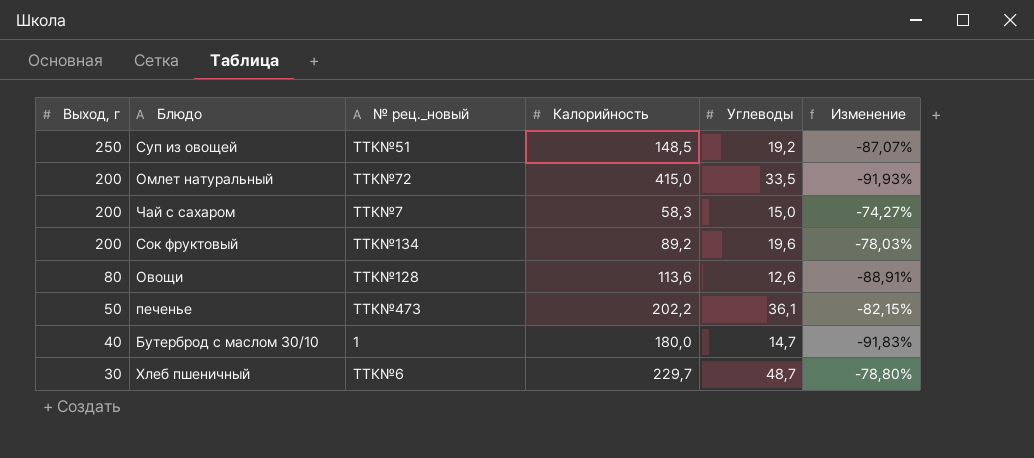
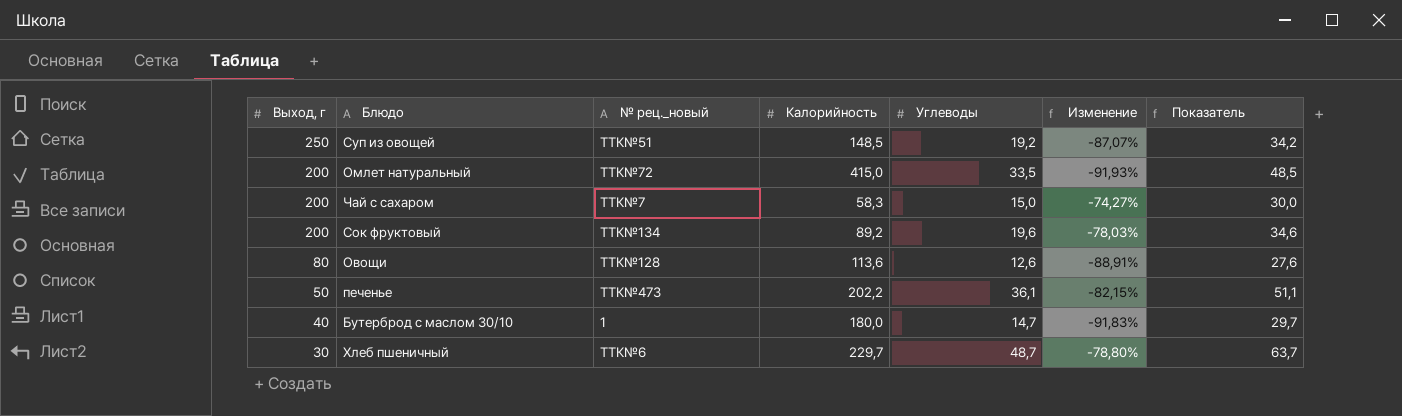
column Показатель | formula: none -> [Углеводы] + 15

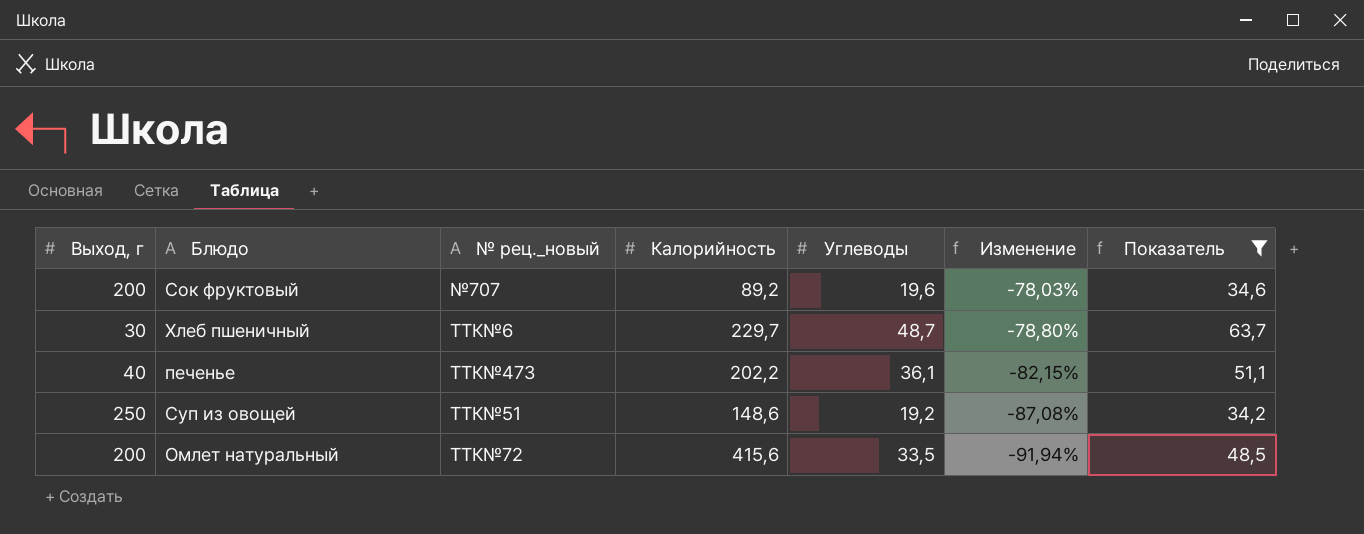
filter: none -> Показатель >= 34,2
row order: Выход, г descending -> Изменение descending
Сок фруктовый | № рец._новый: ТТК№134 -> №707
печенье | Выход, г: 50 -> 40
Суп из овощей | Калорийность: 148,5 -> 148,6
Суп из овощей | Изменение: -87,07% -> -87,08%
Омлет натуральный | Калорийность: 415,0 -> 415,6
Омлет натуральный | Изменение: -91,93% -> -91,94%

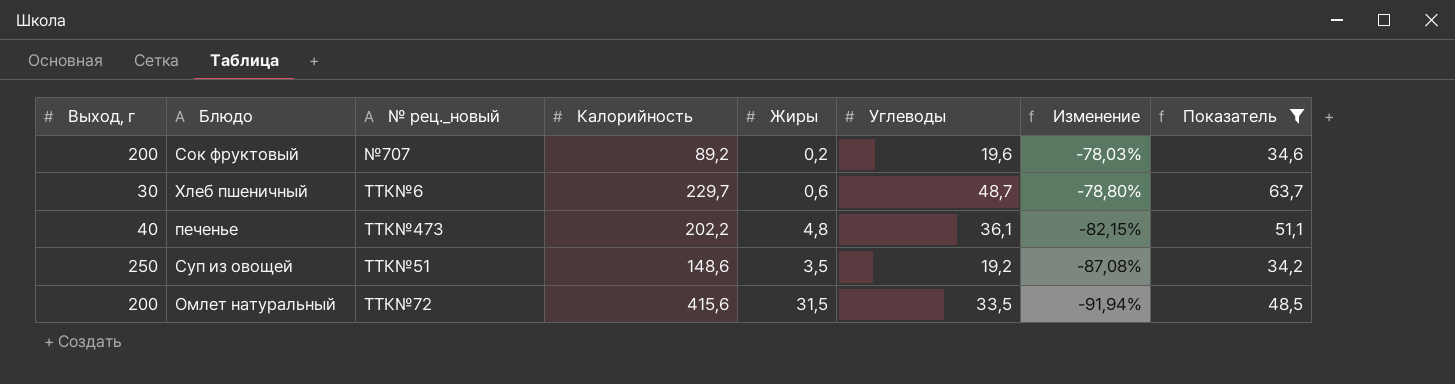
column Жиры | position: none -> 5

